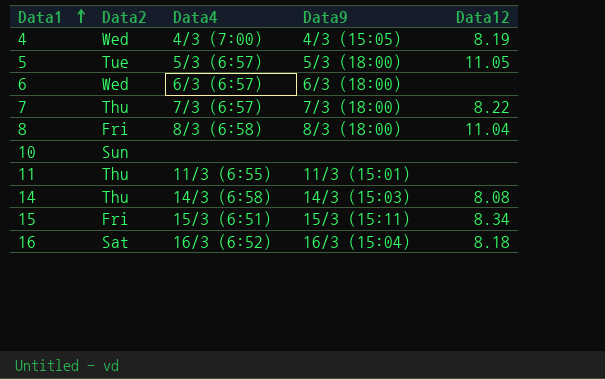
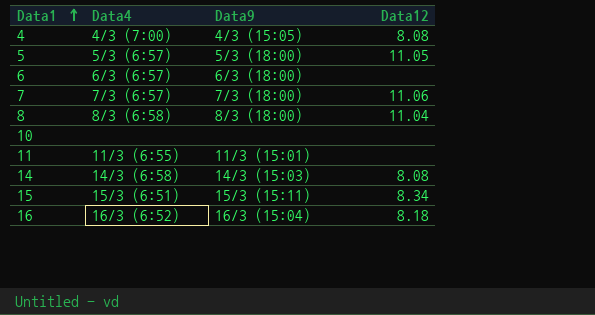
column Data2 | position: 2 -> none
4 | Data12: 8.19 -> 8.08
7 | Data12: 8.22 -> 11.06

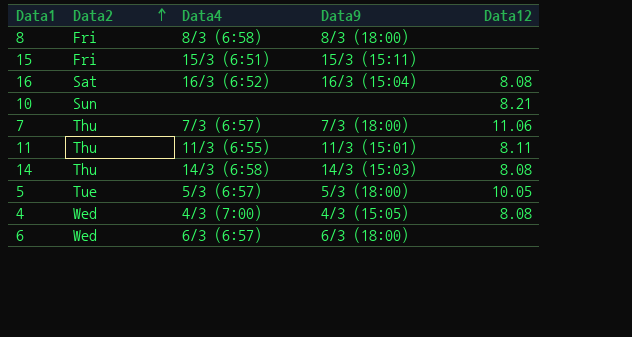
row order: Data1 ascending -> Data2 ascending
column Data2 | position: none -> 2
8 | Data12: 11.04 -> none
15 | Data12: 8.34 -> none
16 | Data12: 8.18 -> 8.08
10 | Data12: none -> 8.21
11 | Data12: none -> 8.11
5 | Data12: 11.05 -> 10.05

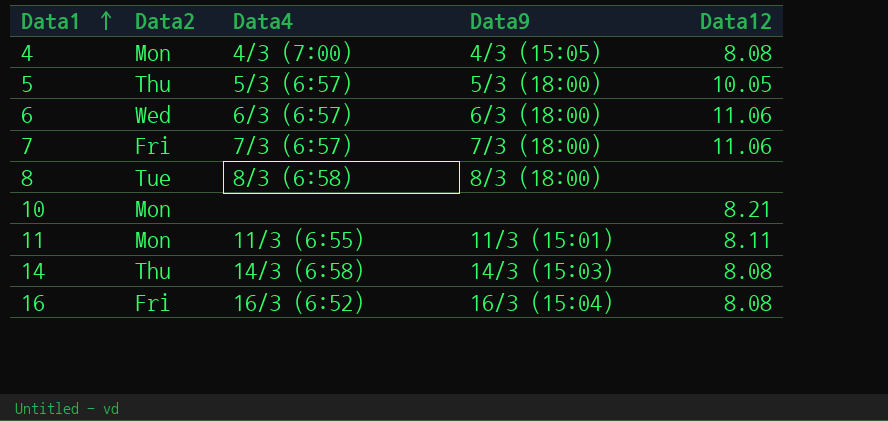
row order: Data2 ascending -> Data1 ascending
row 15: Fri | 15/3 (6:51) | 15/3 (15:11) | none -> none
4 | Data2: Wed -> Mon
5 | Data2: Tue -> Thu
6 | Data12: none -> 11.06
7 | Data2: Thu -> Fri
8 | Data2: Fri -> Tue
10 | Data2: Sun -> Mon
11 | Data2: Thu -> Mon
16 | Data2: Sat -> Fri

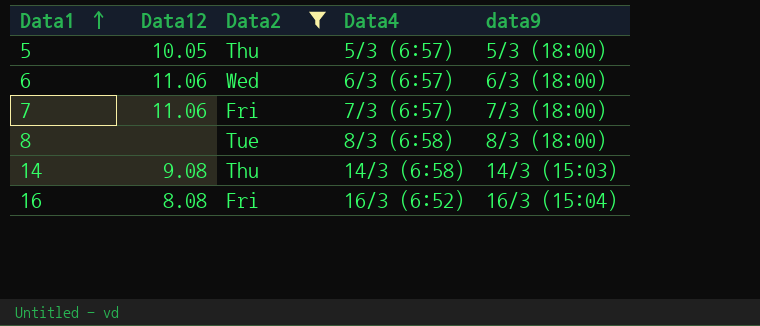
filter: none -> Data2 != Mon
column Data12 | position: 5 -> 2
column name: Data9 -> data9
14 | Data12: 8.08 -> 9.08

